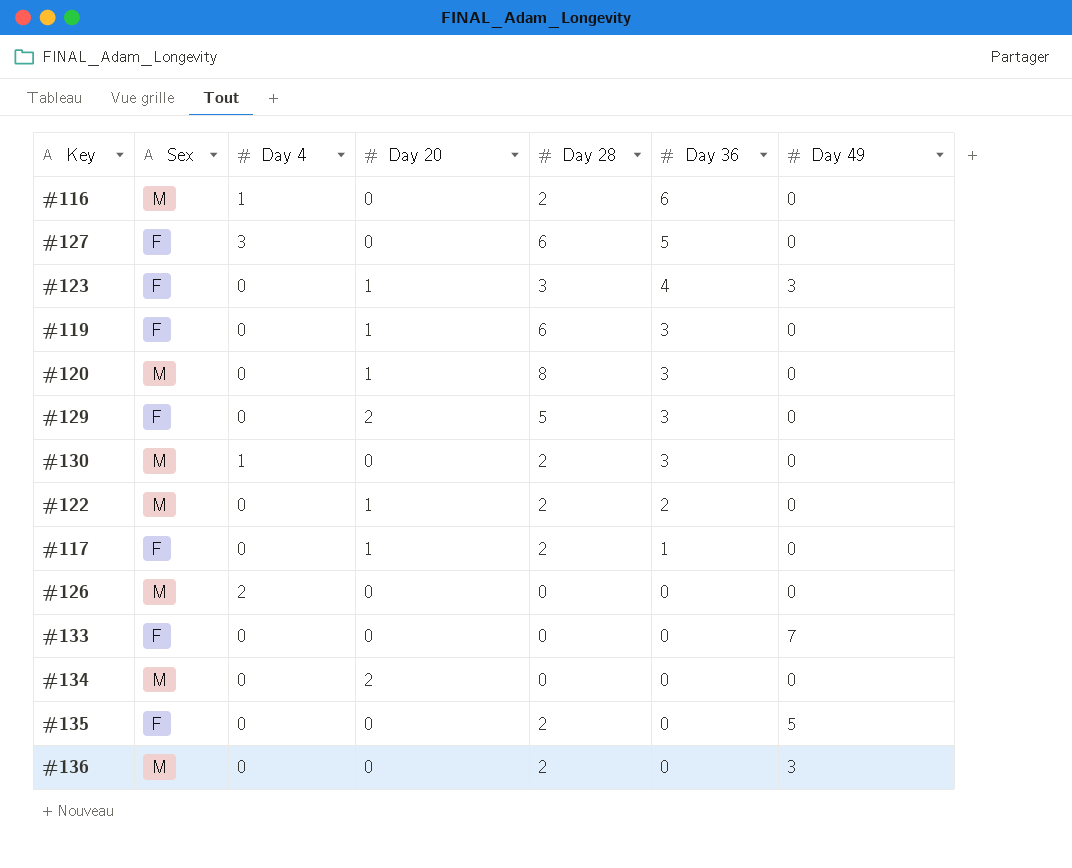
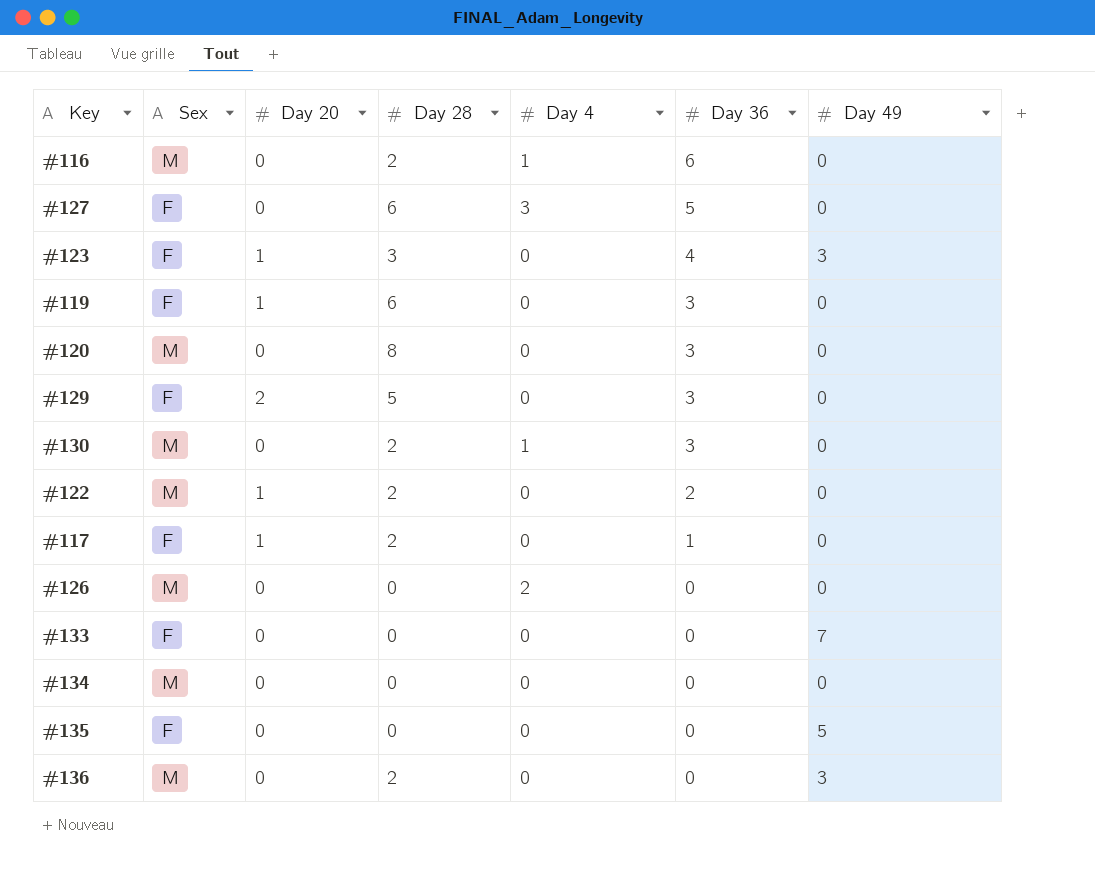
column Day 4 | position: 3 -> 5
#120 | Day 20: 1 -> 0
#134 | Day 20: 2 -> 0
#135 | Day 28: 2 -> 0

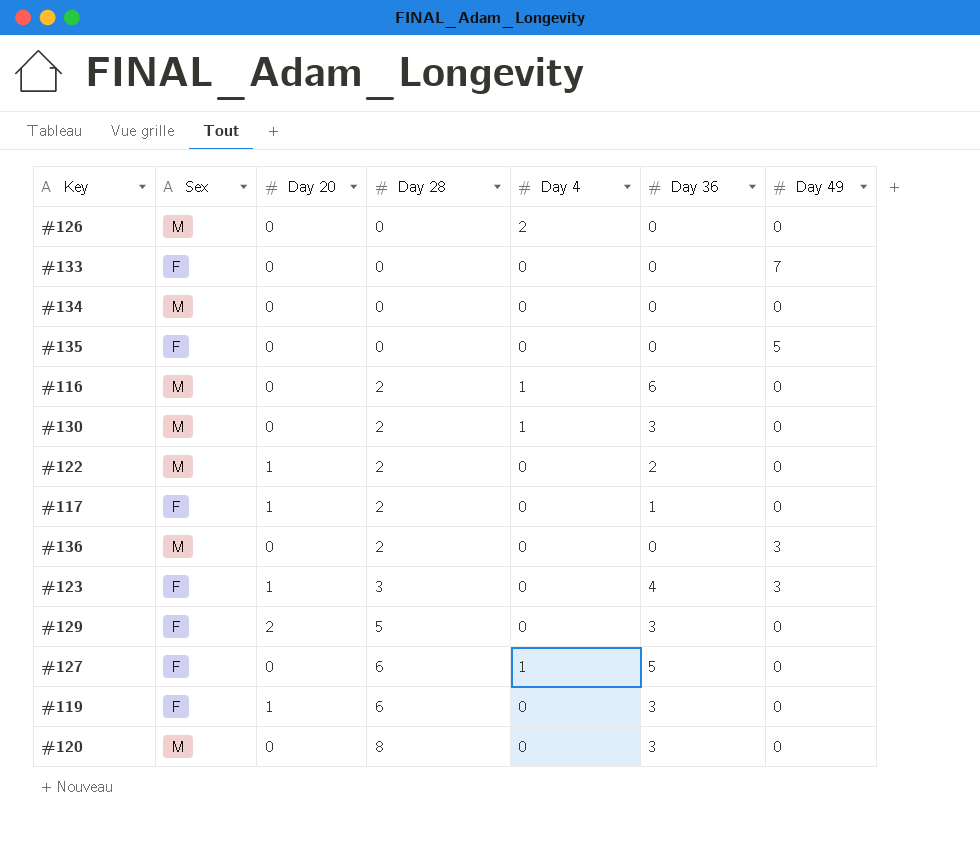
row order: Day 36 descending -> Day 28 ascending
#127 | Day 4: 3 -> 1

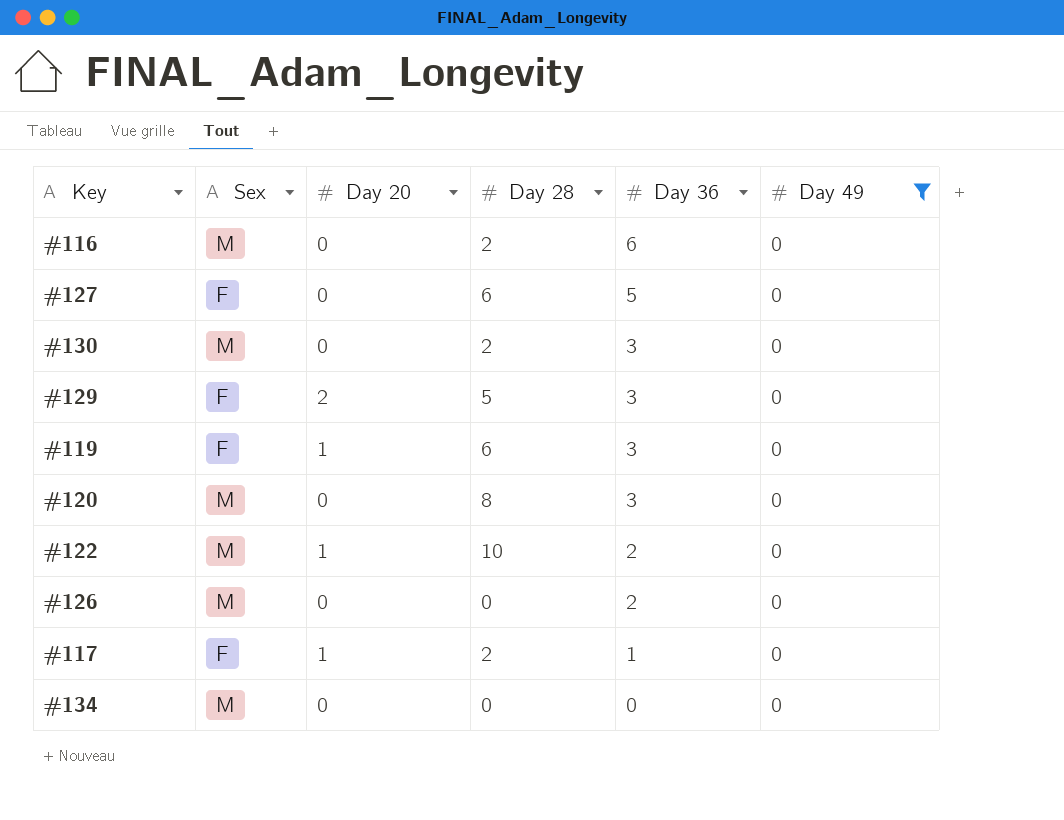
filter: none -> Day 49 = 0
row order: Day 28 ascending -> Day 36 descending
column Day 4 | position: 5 -> none
#122 | Day 28: 2 -> 10
#126 | Day 36: 0 -> 2

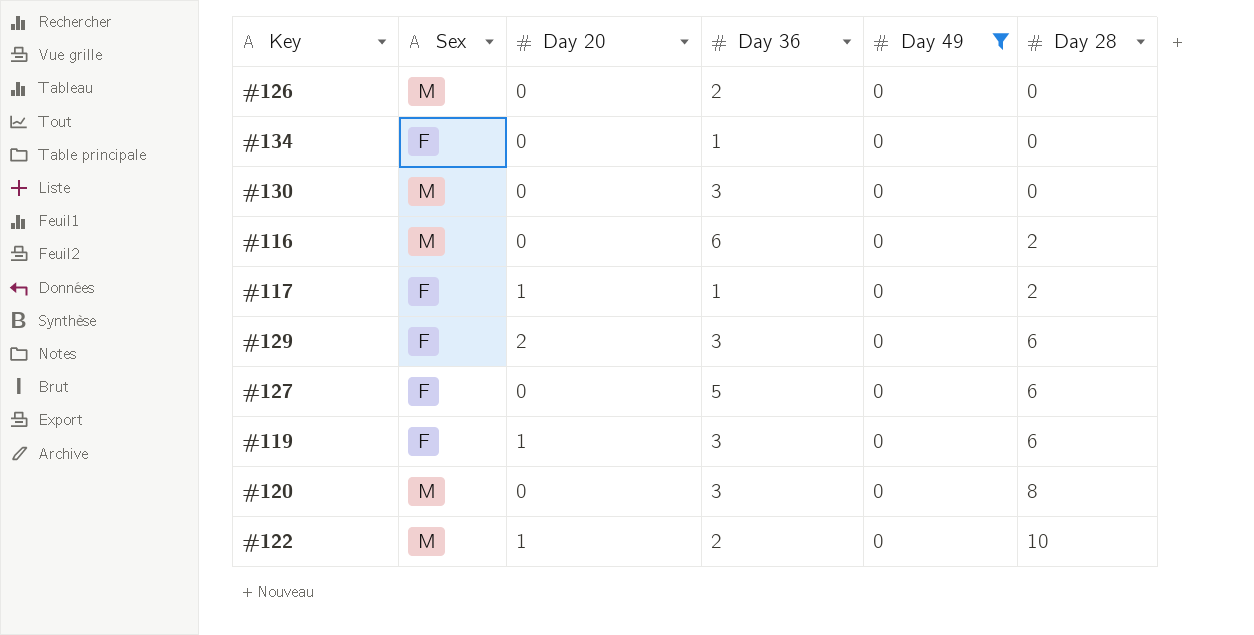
row order: Day 36 descending -> Day 28 ascending
column Day 28 | position: 4 -> 6
#134 | Sex: M -> F
#134 | Day 36: 0 -> 1
#130 | Day 28: 2 -> 0
#129 | Day 28: 5 -> 6

